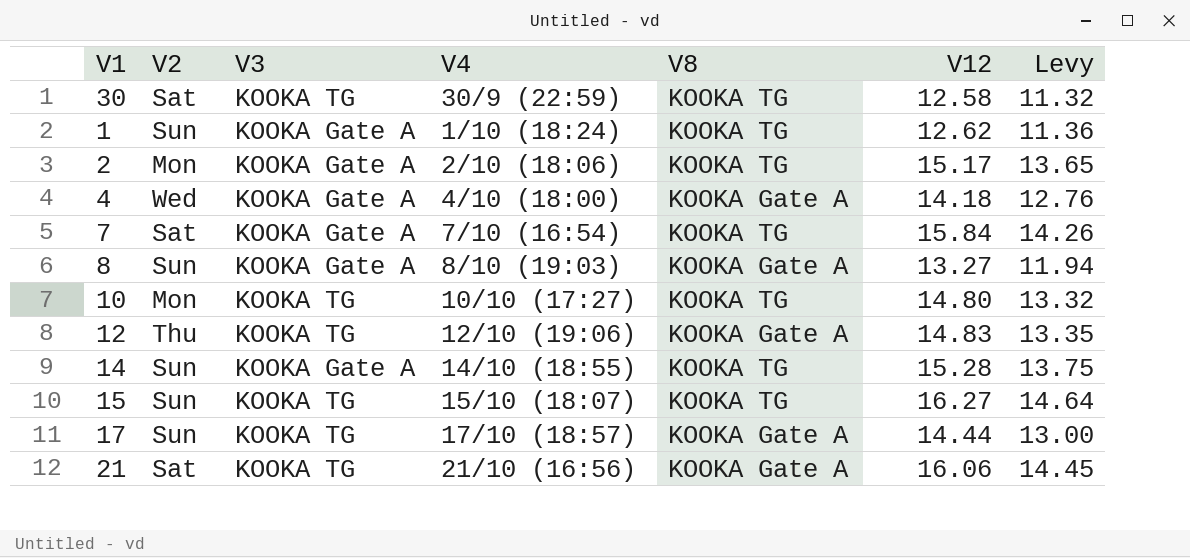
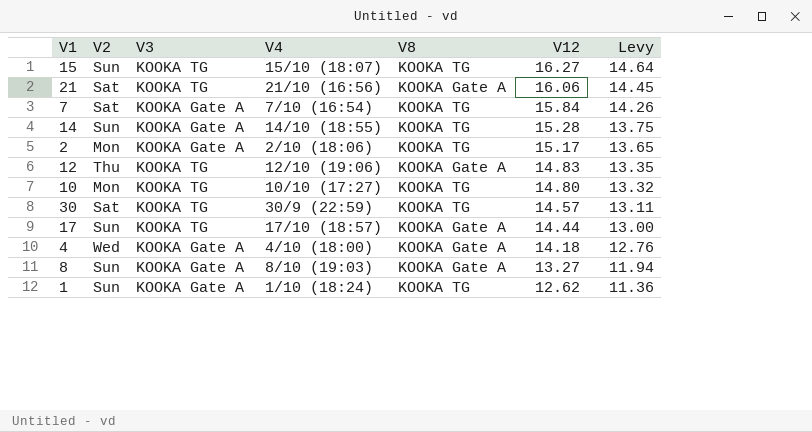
row order: none -> V12 descending
30 | V12: 12.58 -> 14.57
30 | Levy: 11.32 -> 13.11

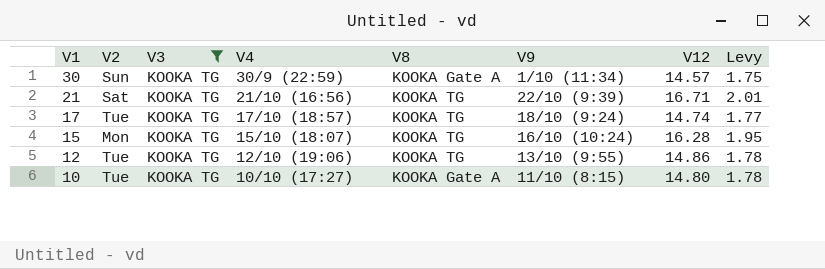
filter: none -> V3 = KOOKA TG
row order: V12 descending -> V1 descending
column V9 | position: none -> 6
column Levy | formula: [V12] * 0.9 -> [V12] * 0.12
30 | V2: Sat -> Sun
30 | V8: KOOKA TG -> KOOKA Gate A
21 | V8: KOOKA Gate A -> KOOKA TG
21 | V12: 16.06 -> 16.71
17 | V2: Sun -> Tue
17 | V8: KOOKA Gate A -> KOOKA TG
17 | V12: 14.44 -> 14.74
15 | V2: Sun -> Mon
15 | V12: 16.27 -> 16.28
12 | V2: Thu -> Tue
12 | V8: KOOKA Gate A -> KOOKA TG
12 | V12: 14.83 -> 14.86
10 | V2: Mon -> Tue
10 | V8: KOOKA TG -> KOOKA Gate A

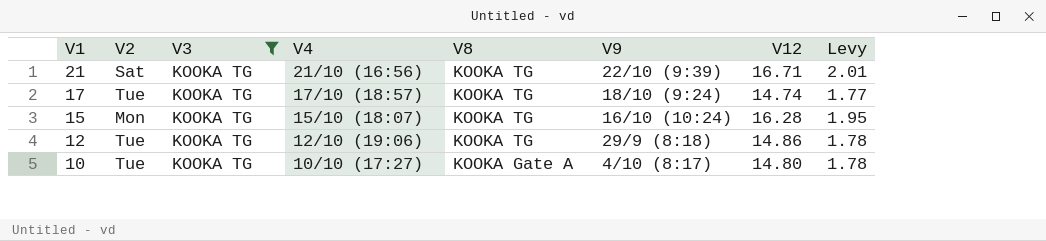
row 30: Sun | KOOKA TG | 30/9 (22:59) | KOOKA Gate A | 1/10 (11:34) | 14.57 | 1.75 -> none
12 | V9: 13/10 (9:55) -> 29/9 (8:18)
10 | V9: 11/10 (8:15) -> 4/10 (8:17)

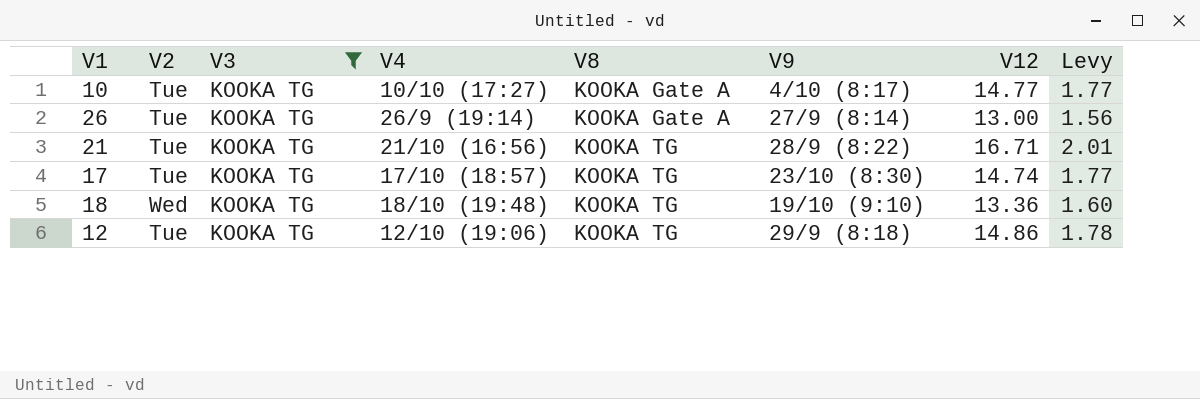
row order: V1 descending -> V8 ascending
row 15: Mon | KOOKA TG | 15/10 (18:07) | KOOKA TG | 16/10 (10:24) | 16.28 | 1.95 -> none
10 | V12: 14.80 -> 14.77
10 | Levy: 1.78 -> 1.77
row 26: none -> Tue | KOOKA TG | 26/9 (19:14) | KOOKA Gate A | 27/9 (8:14) | 13.00 | 1.56
21 | V2: Sat -> Tue
21 | V9: 22/10 (9:39) -> 28/9 (8:22)
17 | V9: 18/10 (9:24) -> 23/10 (8:30)
row 18: none -> Wed | KOOKA TG | 18/10 (19:48) | KOOKA TG | 19/10 (9:10) | 13.36 | 1.60

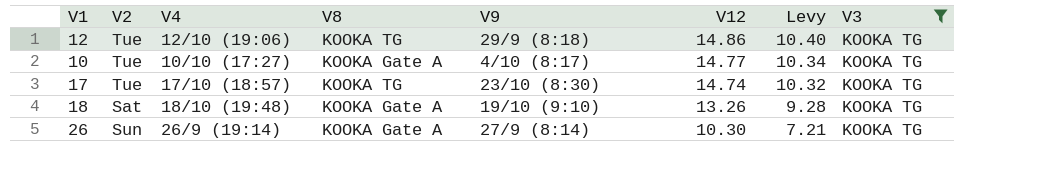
row order: V8 ascending -> V12 descending
column Levy | formula: [V12] * 0.12 -> [V12] * 0.7
column V3 | position: 3 -> 8
row 21: Tue | KOOKA TG | 21/10 (16:56) | KOOKA TG | 28/9 (8:22) | 16.71 | 2.01 -> none
18 | V2: Wed -> Sat
18 | V8: KOOKA TG -> KOOKA Gate A
18 | V12: 13.36 -> 13.26
26 | V2: Tue -> Sun
26 | V12: 13.00 -> 10.30

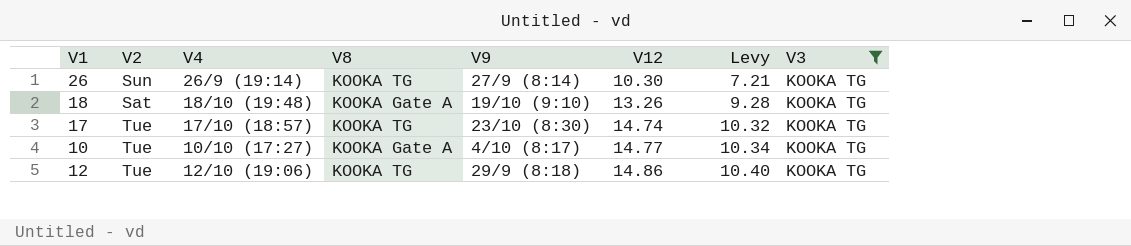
row order: V12 descending -> V12 ascending
26 | V8: KOOKA Gate A -> KOOKA TG

